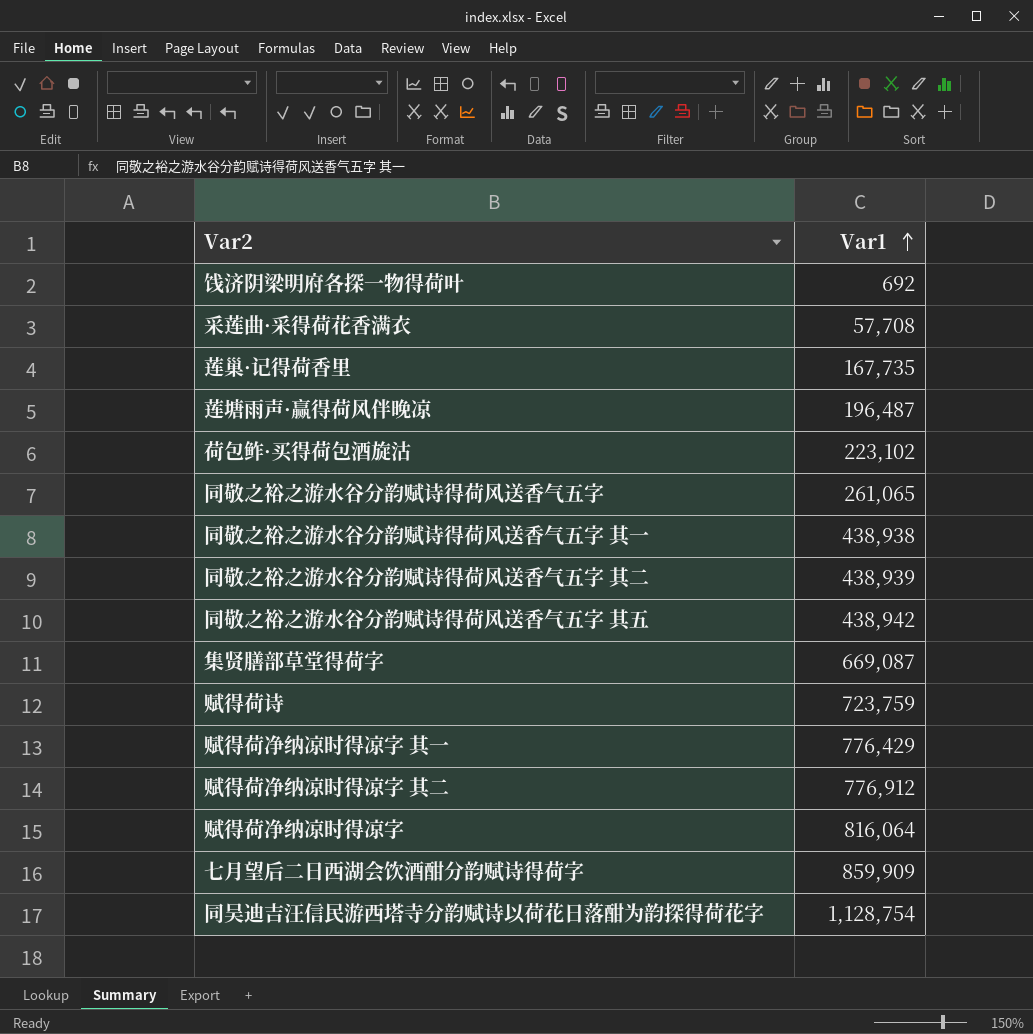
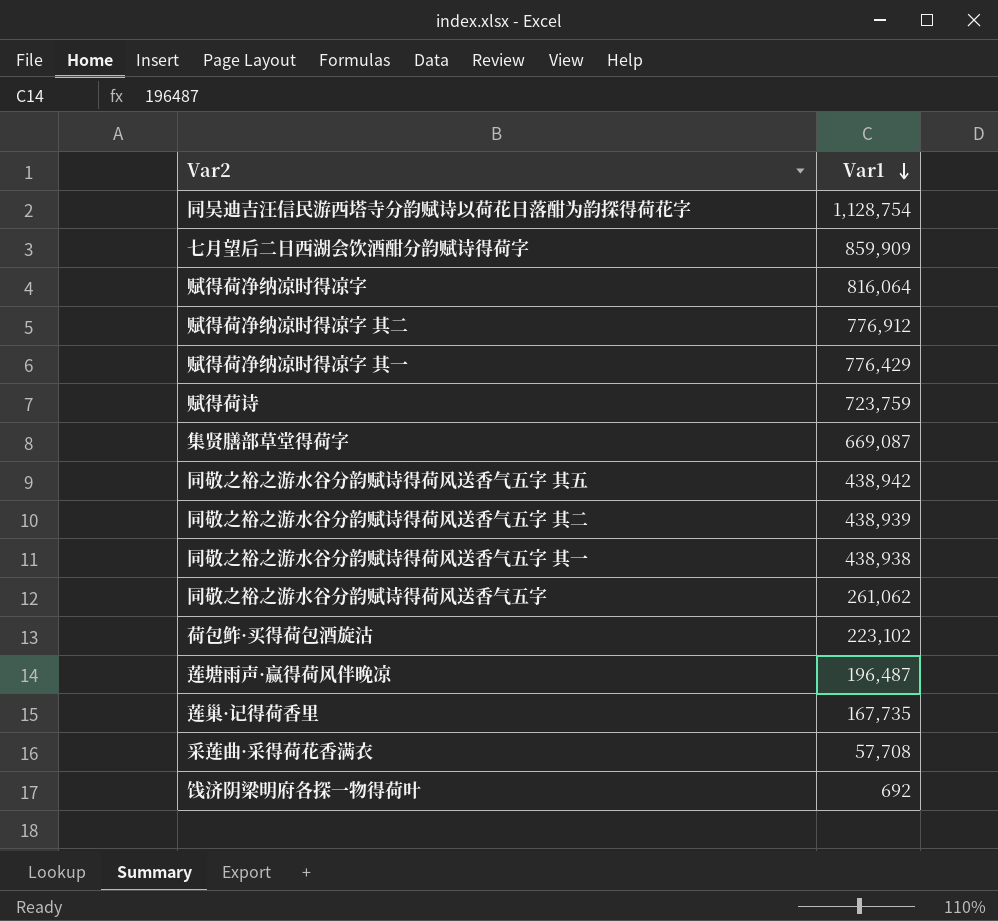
row order: Var1 ascending -> Var1 descending
同敬之裕之游水谷分韵赋诗得荷风送香气五字 | Var1: 261,065 -> 261,062

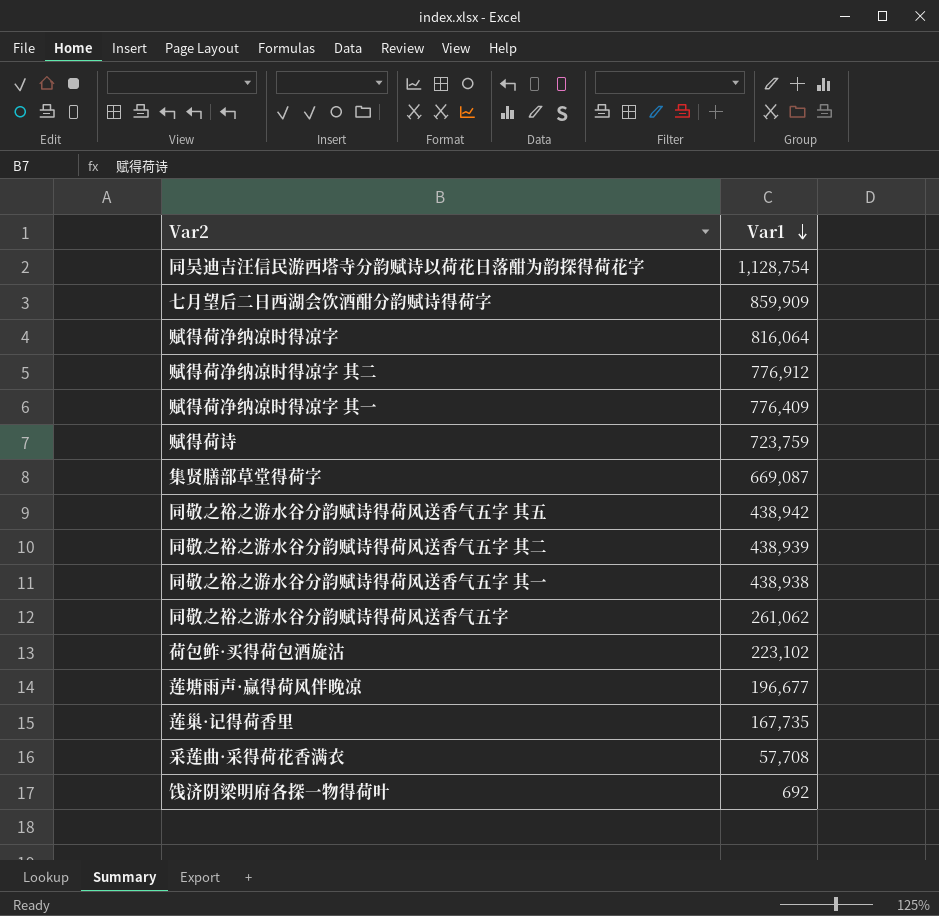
赋得荷净纳凉时得凉字 其一 | Var1: 776,429 -> 776,409
莲塘雨声·赢得荷风伴晚凉 | Var1: 196,487 -> 196,677

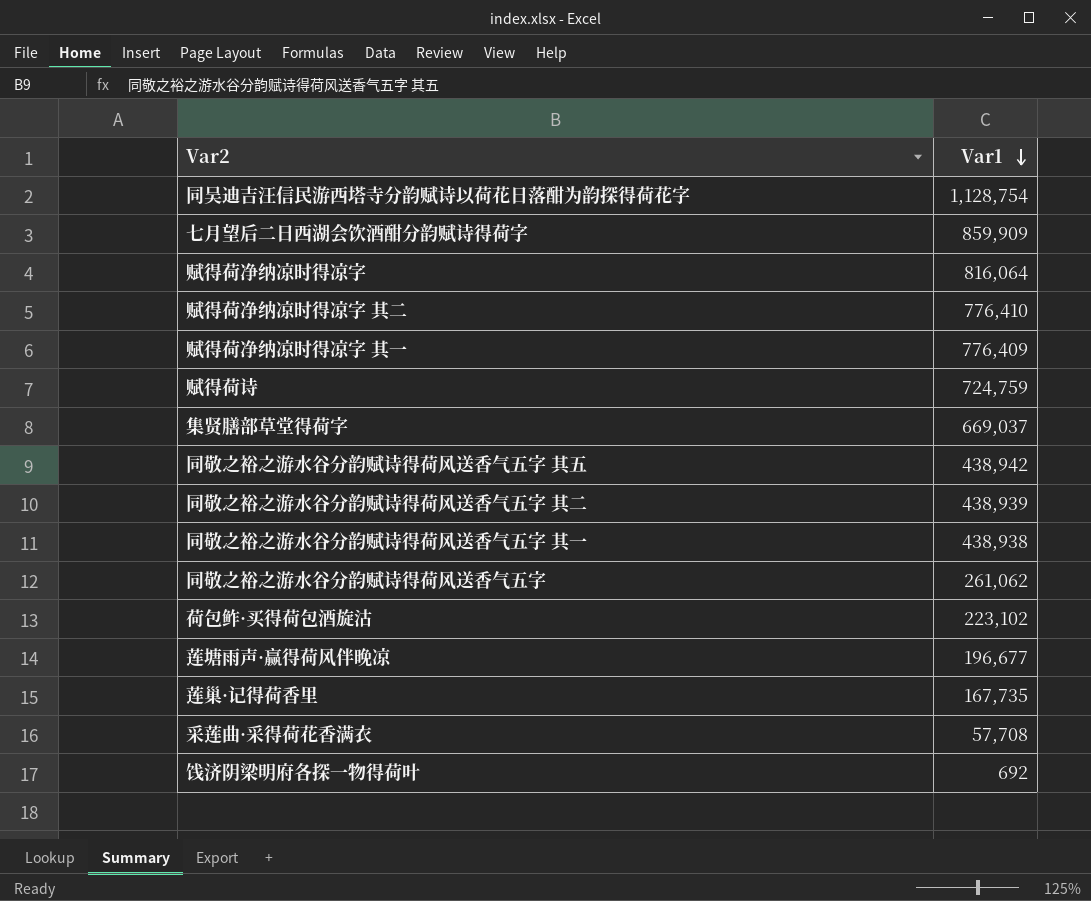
赋得荷净纳凉时得凉字 其二 | Var1: 776,912 -> 776,410
赋得荷诗 | Var1: 723,759 -> 724,759
集贤膳部草堂得荷字 | Var1: 669,087 -> 669,037

